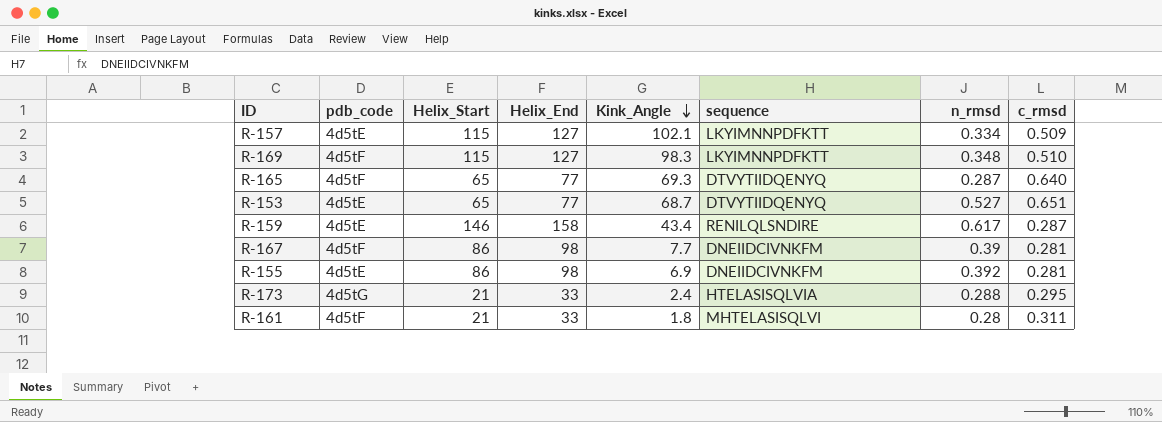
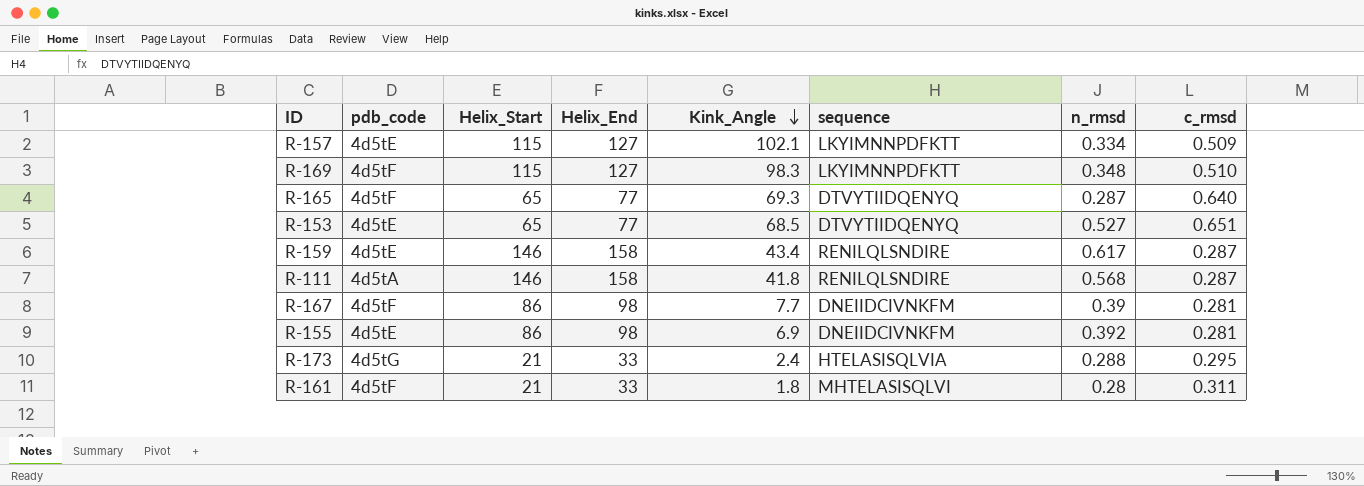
R-153 | Kink_Angle: 68.7 -> 68.5
row R-111: none -> 4d5tA | 146 | 158 | 41.8 | RENILQLSNDIRE | 0.568 | 0.287

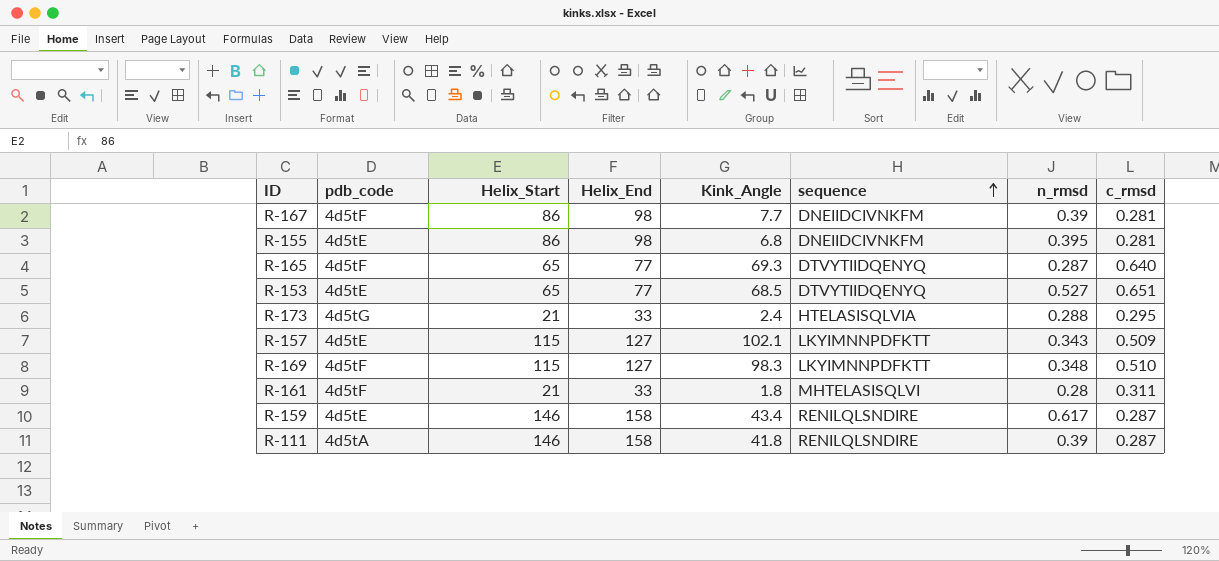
row order: Kink_Angle descending -> sequence ascending
R-155 | Kink_Angle: 6.9 -> 6.8
R-155 | n_rmsd: 0.392 -> 0.395
R-157 | n_rmsd: 0.334 -> 0.343
R-111 | n_rmsd: 0.568 -> 0.39

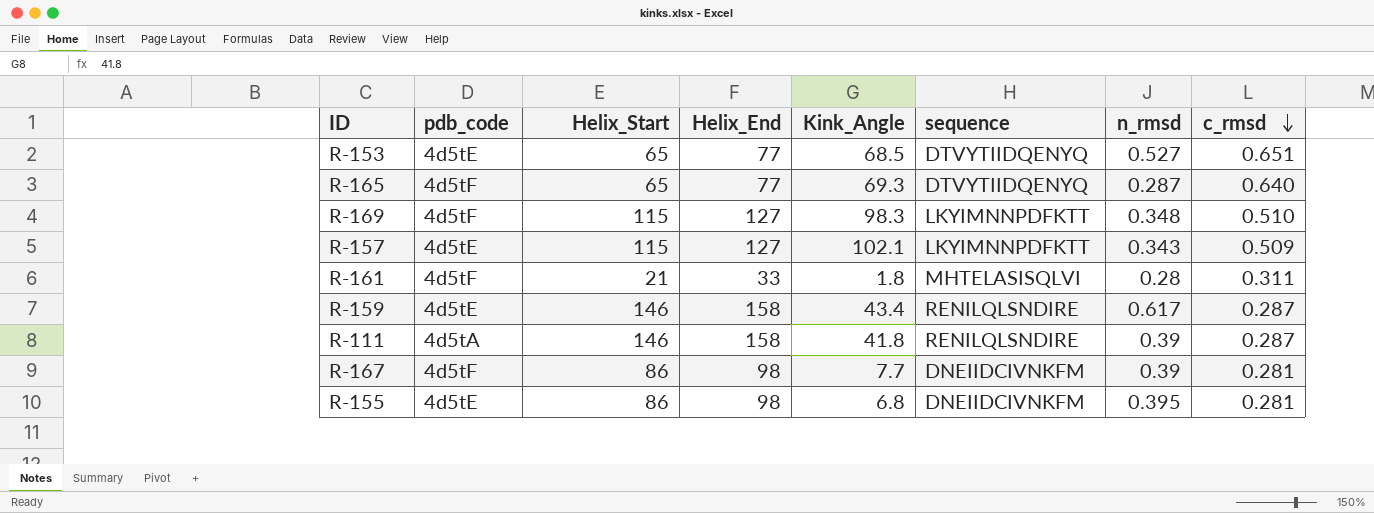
row order: sequence ascending -> c_rmsd descending
row R-173: 4d5tG | 21 | 33 | 2.4 | HTELASISQLVIA | 0.288 | 0.295 -> none

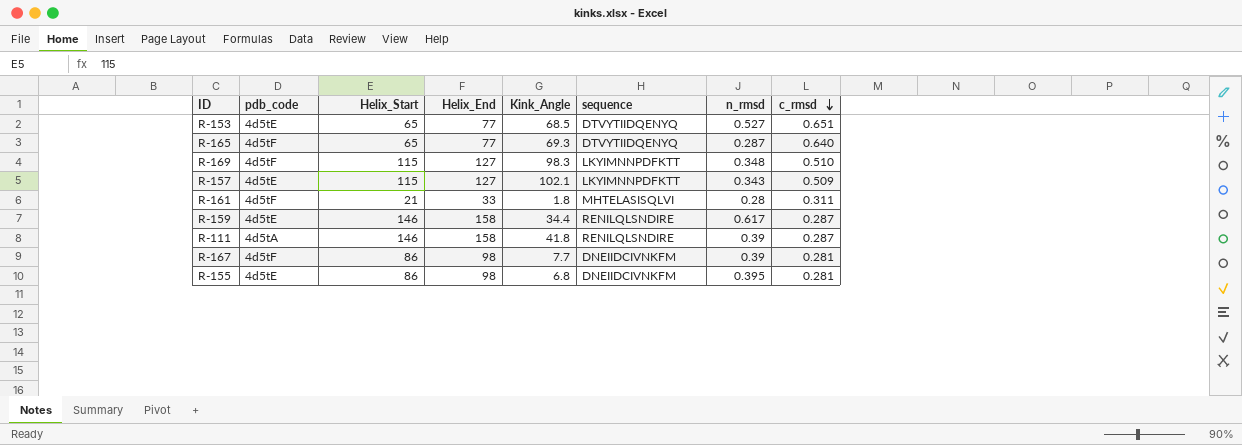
R-159 | Kink_Angle: 43.4 -> 34.4

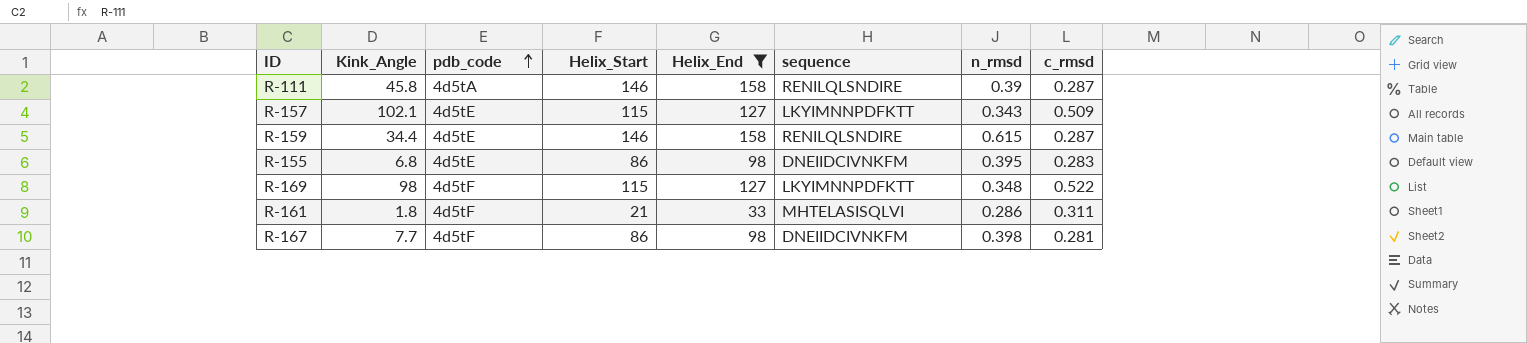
filter: none -> Helix_End != 77
row order: c_rmsd descending -> pdb_code ascending
column Kink_Angle | position: 5 -> 2
R-111 | Kink_Angle: 41.8 -> 45.8
R-159 | n_rmsd: 0.617 -> 0.615
R-155 | c_rmsd: 0.281 -> 0.283
R-169 | Kink_Angle: 98.3 -> 98
R-169 | c_rmsd: 0.510 -> 0.522
R-161 | n_rmsd: 0.28 -> 0.286
R-167 | n_rmsd: 0.39 -> 0.398

